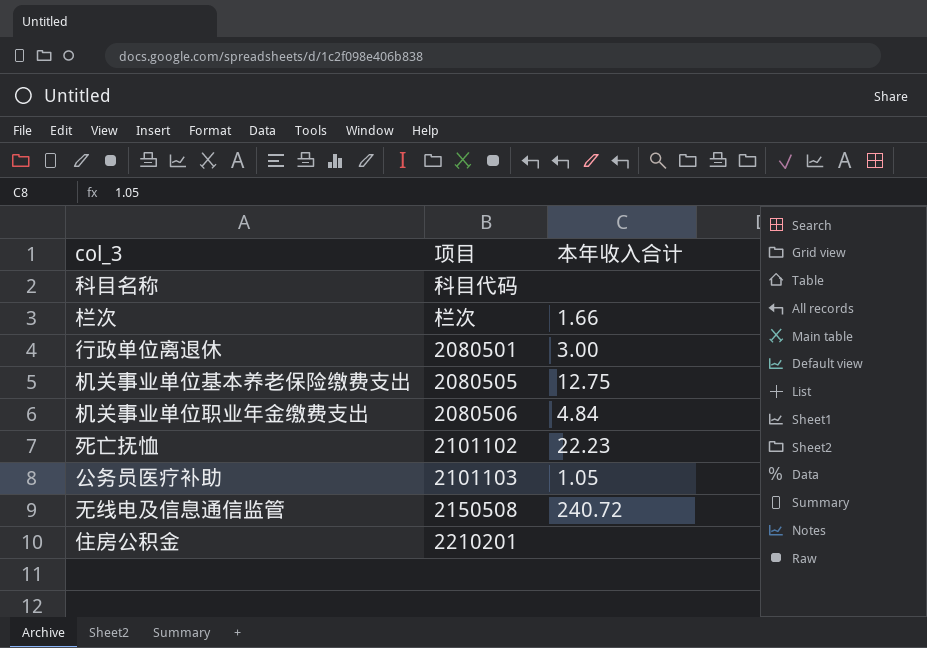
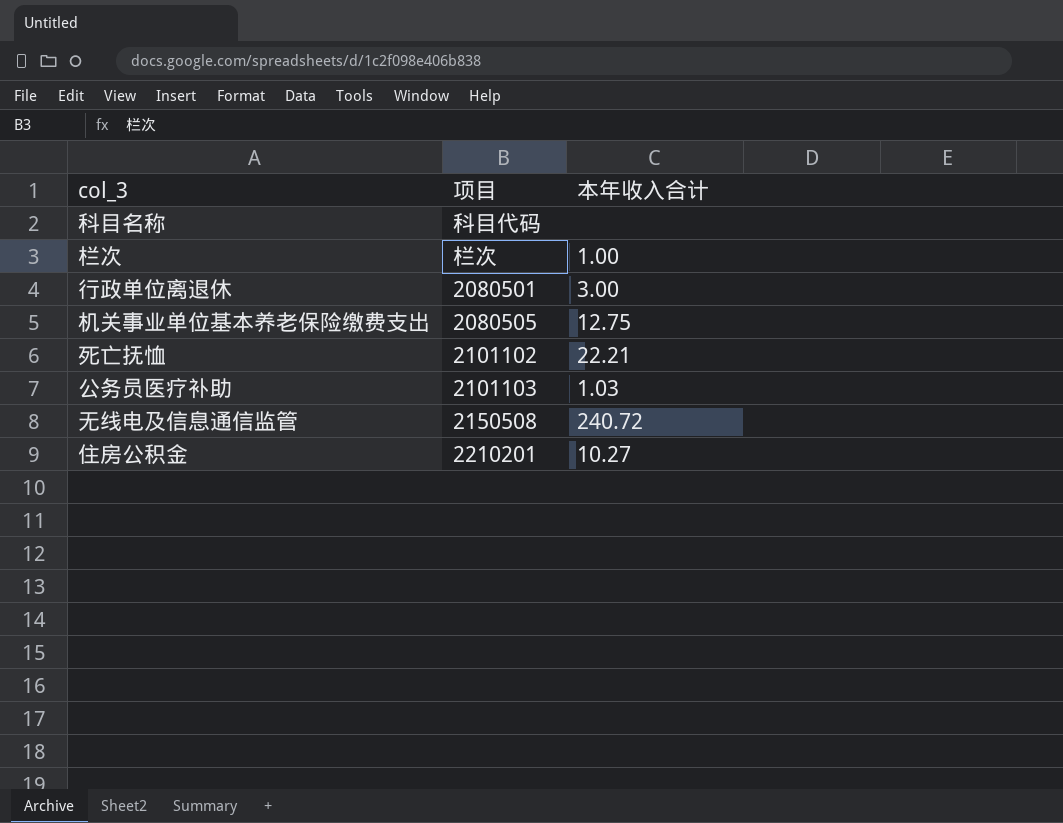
row 机关事业单位职业年金缴费支出: 2080506 | 4.84 -> none
栏次 | 本年收入合计: 1.66 -> 1.00
死亡抚恤 | 本年收入合计: 22.23 -> 22.21
公务员医疗补助 | 本年收入合计: 1.05 -> 1.03
住房公积金 | 本年收入合计: none -> 10.27

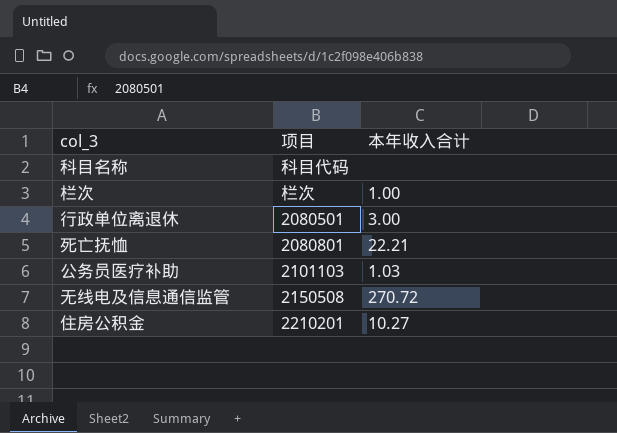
row 机关事业单位基本养老保险缴费支出: 2080505 | 12.75 -> none
死亡抚恤 | 项目: 2101102 -> 2080801
无线电及信息通信监管 | 本年收入合计: 240.72 -> 270.72

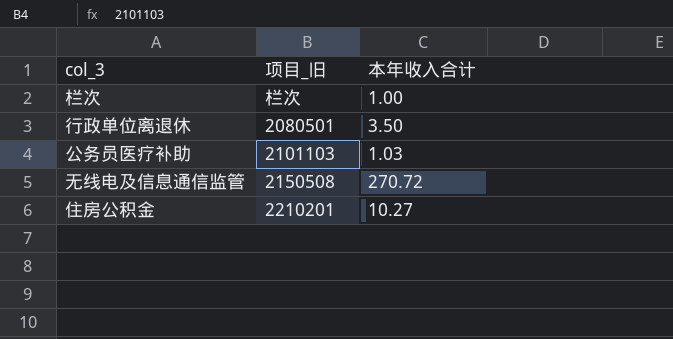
column name: 项目 -> 项目_旧
row 科目名称: 科目代码 | none -> none
row 死亡抚恤: 2080801 | 22.21 -> none
行政单位离退休 | 本年收入合计: 3.00 -> 3.50

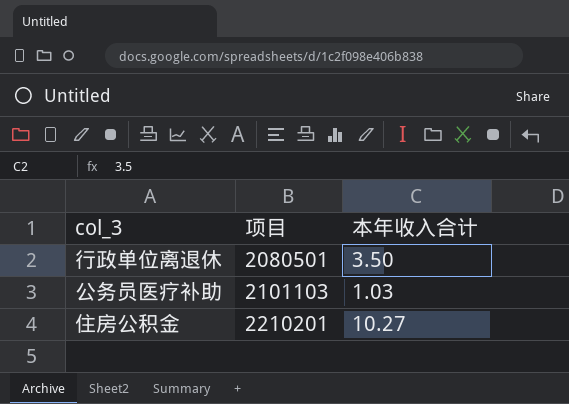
column name: 项目_旧 -> 项目
row 栏次: 栏次 | 1.00 -> none
row 无线电及信息通信监管: 2150508 | 270.72 -> none

